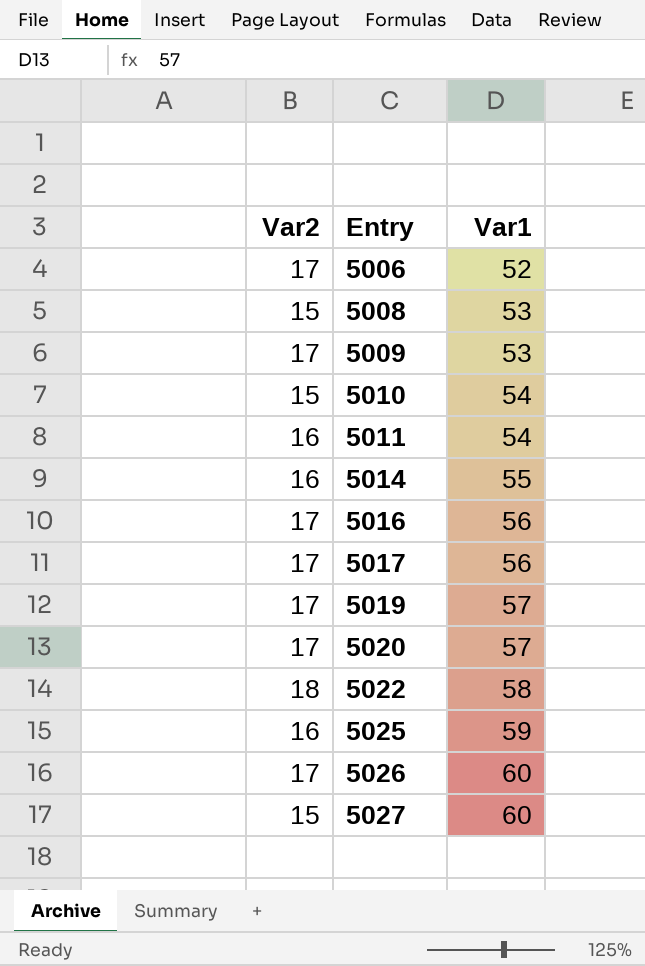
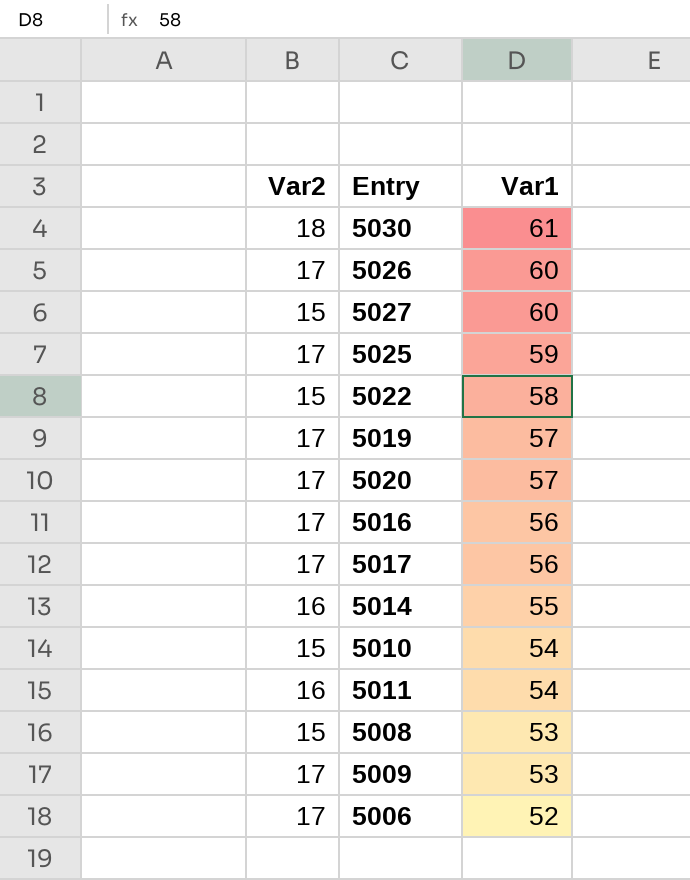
row order: Entry ascending -> Var1 descending
row 5030: none -> 18 | 61
5025 | Var2: 16 -> 17
5022 | Var2: 18 -> 15

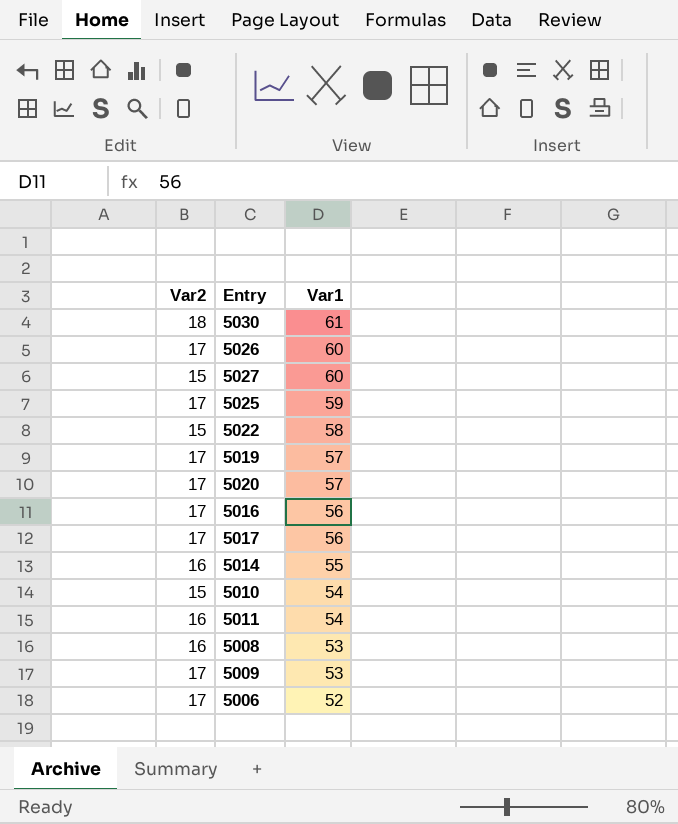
5008 | Var2: 15 -> 16

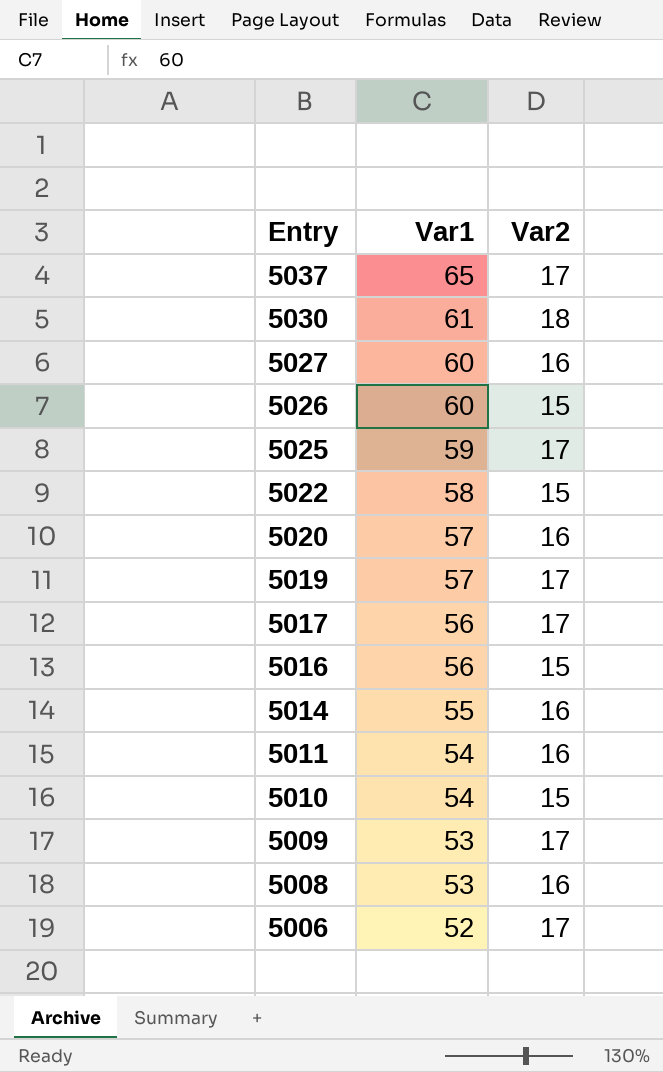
row order: Var1 descending -> Entry descending
column Var2 | position: 1 -> 3
row 5037: none -> 65 | 17
5027 | Var2: 15 -> 16
5026 | Var2: 17 -> 15
5020 | Var2: 17 -> 16
5016 | Var2: 17 -> 15

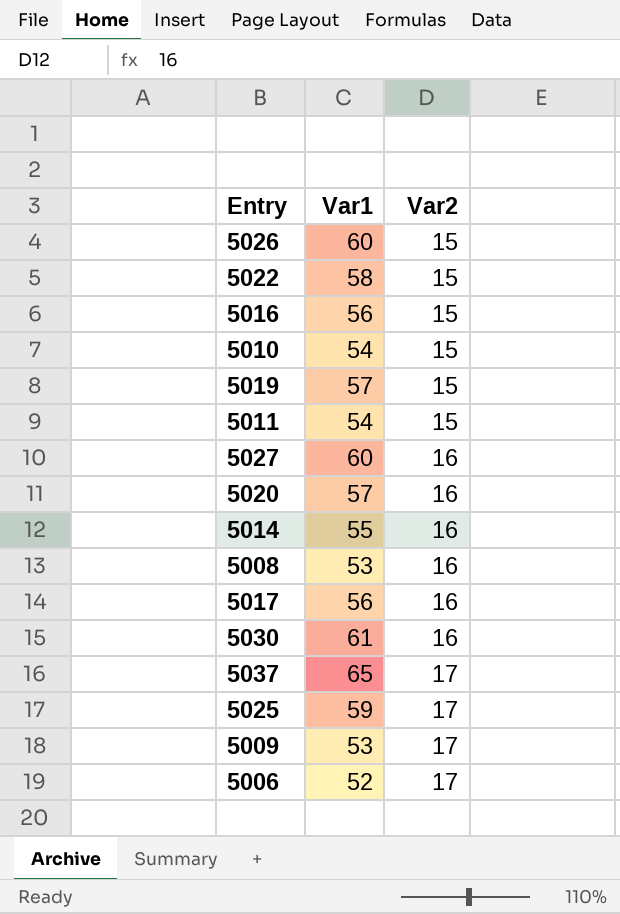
row order: Entry descending -> Var2 ascending
5019 | Var2: 17 -> 15
5011 | Var2: 16 -> 15
5017 | Var2: 17 -> 16
5030 | Var2: 18 -> 16

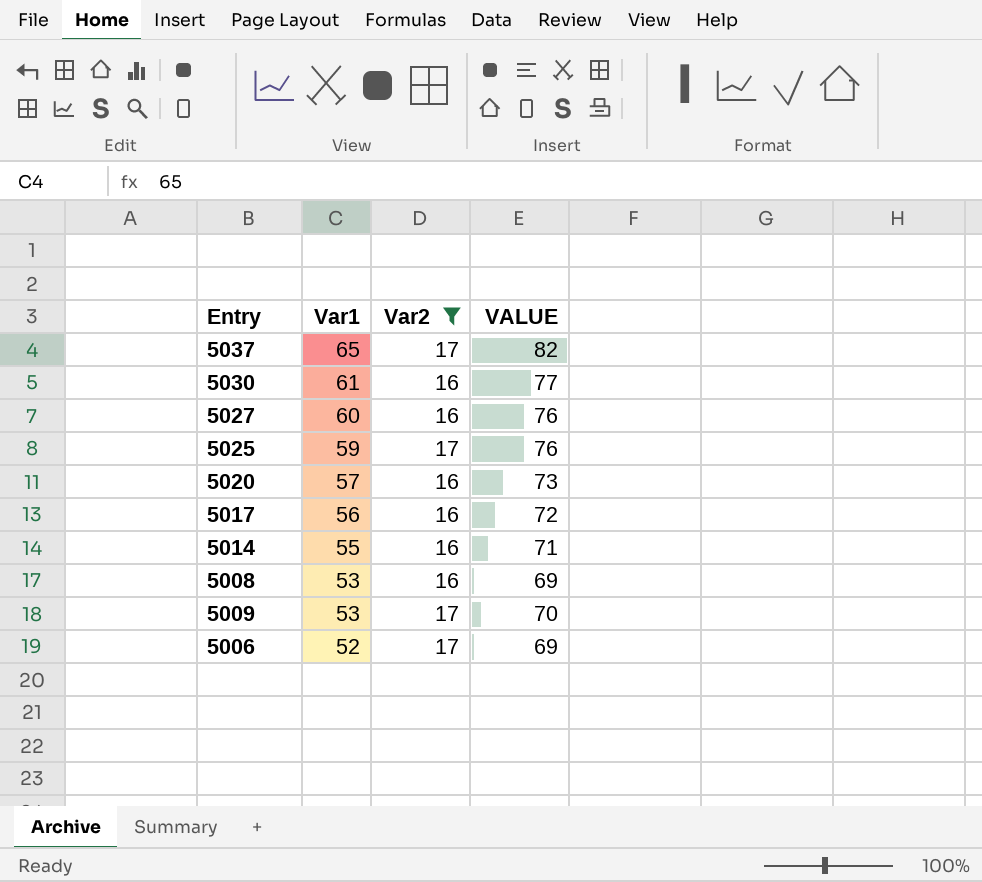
filter: none -> Var2 != 15
row order: Var2 ascending -> Var1 descending
column VALUE | formula: none -> [Var1] + [Var2]

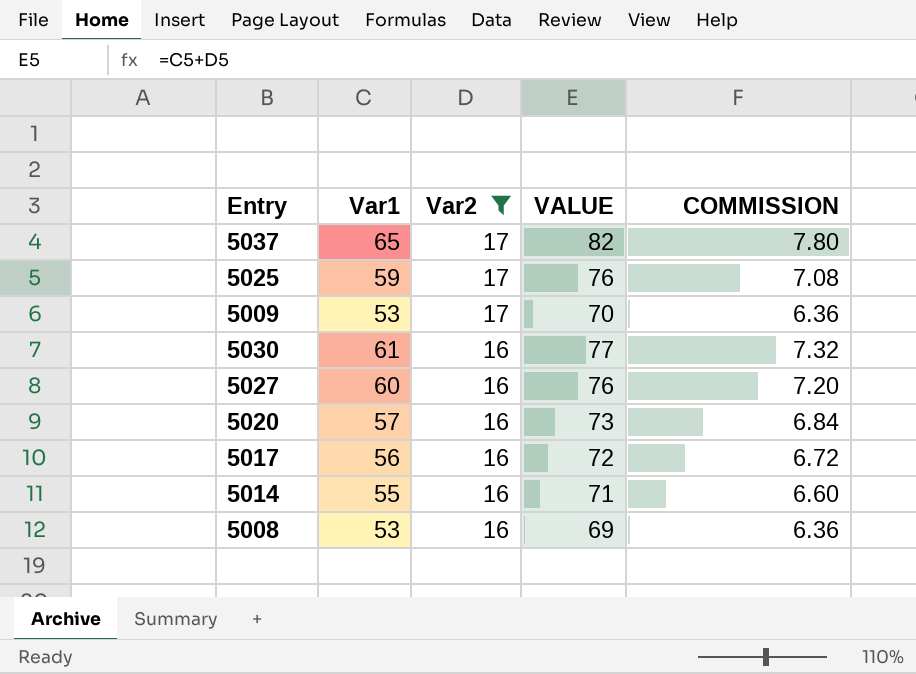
row order: Var1 descending -> Var2 descending
column COMMISSION | formula: none -> [Var1] * 0.12
row 5006: 52 | 17 | 69 -> none

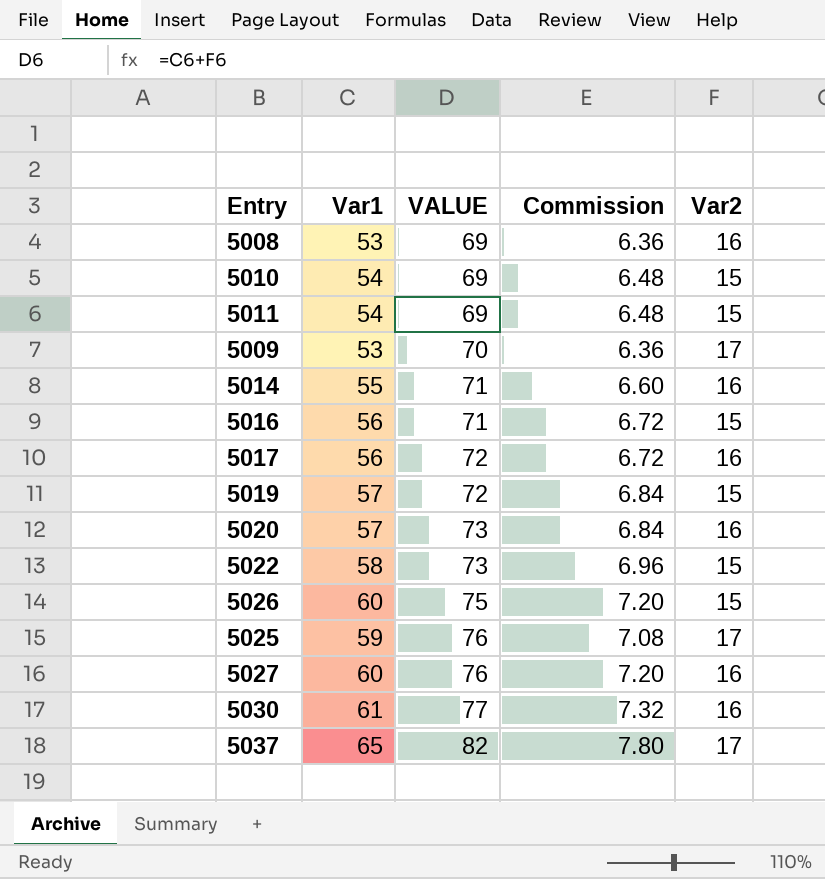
filter: Var2 != 15 -> none
row order: Var2 descending -> VALUE ascending
column name: COMMISSION -> Commission
column Var2 | position: 3 -> 5

